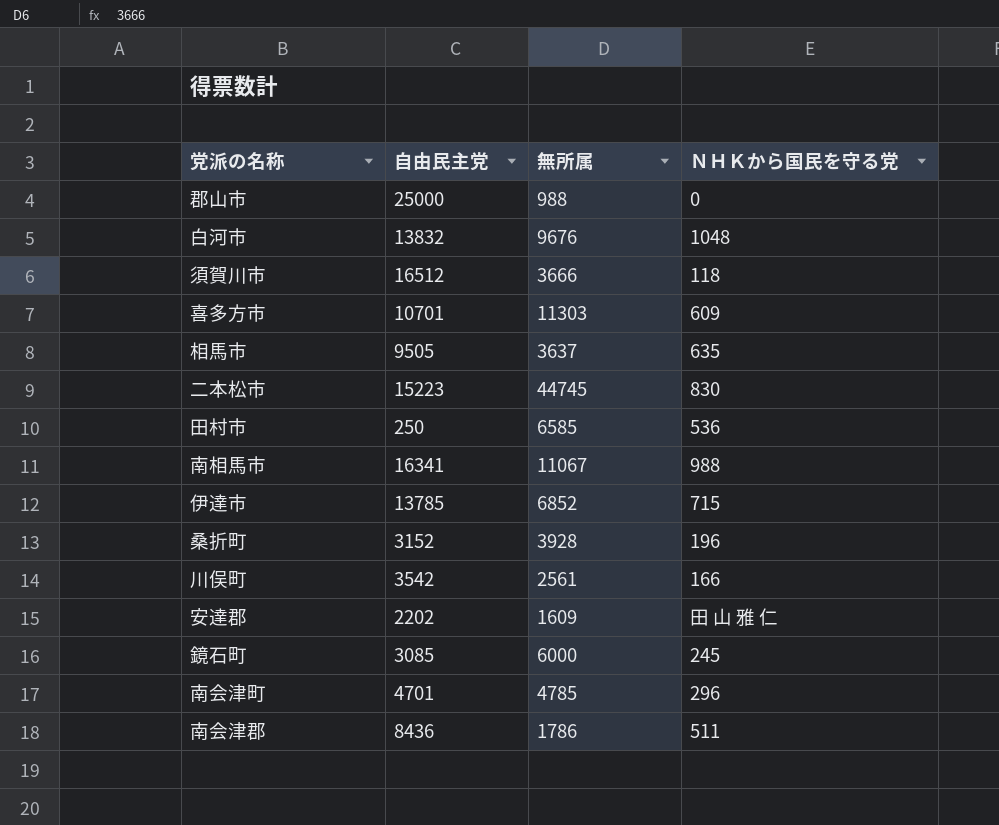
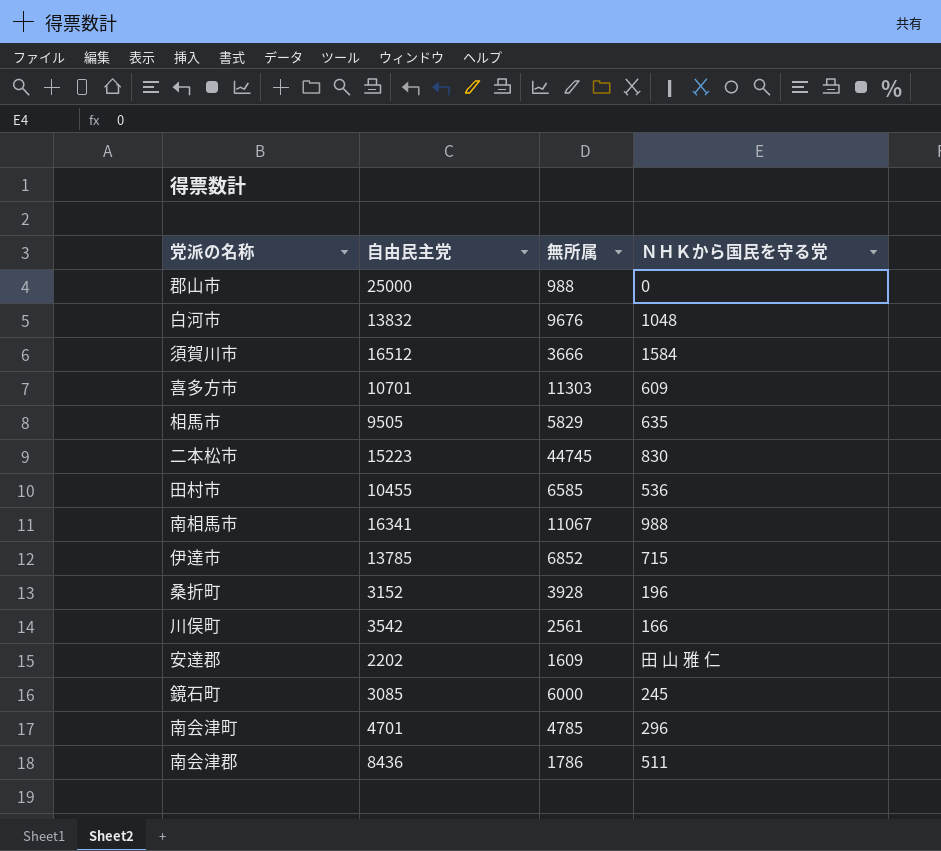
須賀川市 | ＮＨＫから国民を守る党: 118 -> 1584
相馬市 | 無所属: 3637 -> 5829
田村市 | 自由民主党: 250 -> 10455

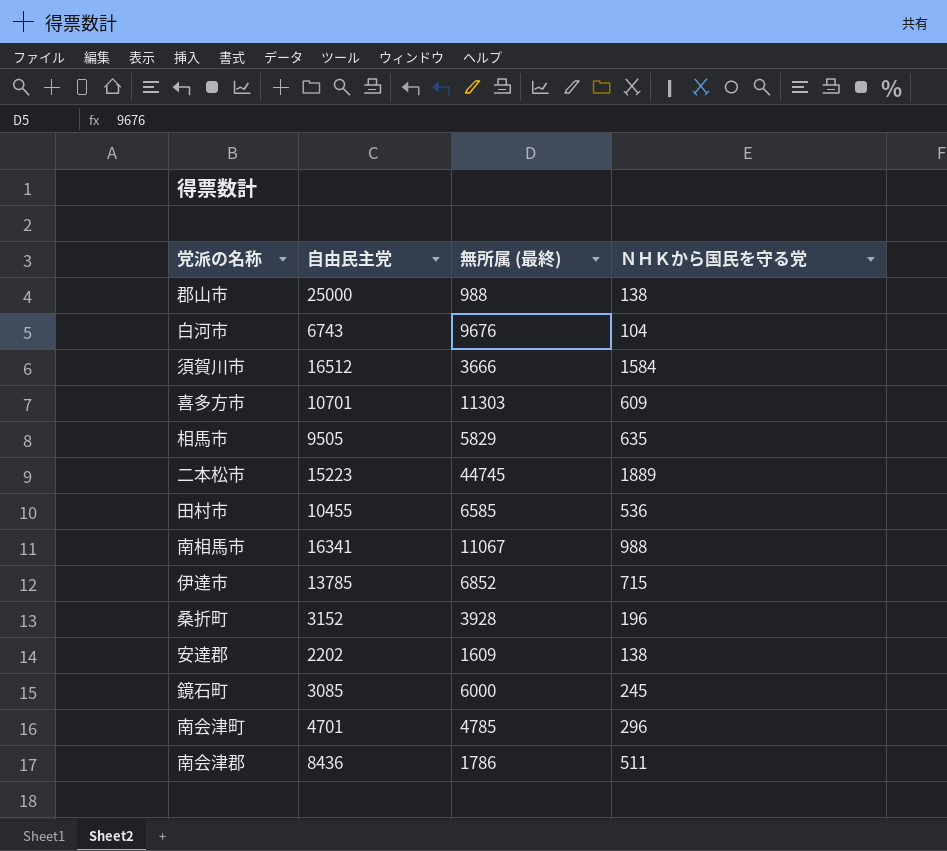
column name: 無所属 -> 無所属 (最終)
row 川俣町: 3542 | 2561 | 166 -> none
郡山市 | ＮＨＫから国民を守る党: 0 -> 138
白河市 | 自由民主党: 13832 -> 6743
白河市 | ＮＨＫから国民を守る党: 1048 -> 104
二本松市 | ＮＨＫから国民を守る党: 830 -> 1889
安達郡 | ＮＨＫから国民を守る党: 田 山 雅 仁 -> 138

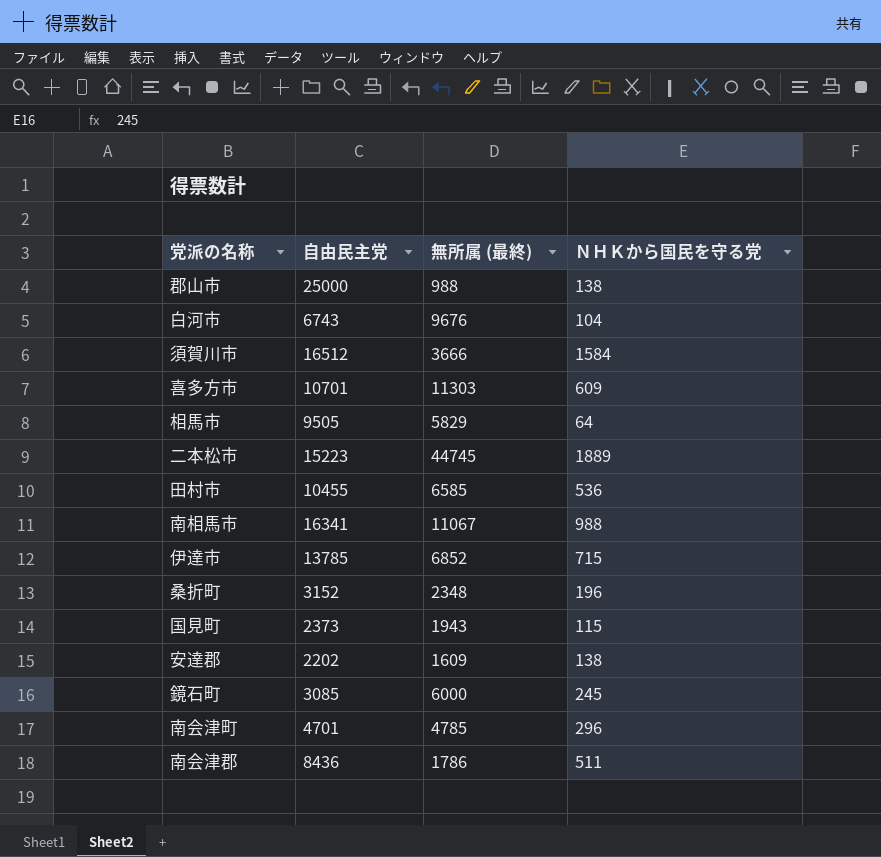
相馬市 | ＮＨＫから国民を守る党: 635 -> 64
桑折町 | 無所属 (最終): 3928 -> 2348
row 国見町: none -> 2373 | 1943 | 115

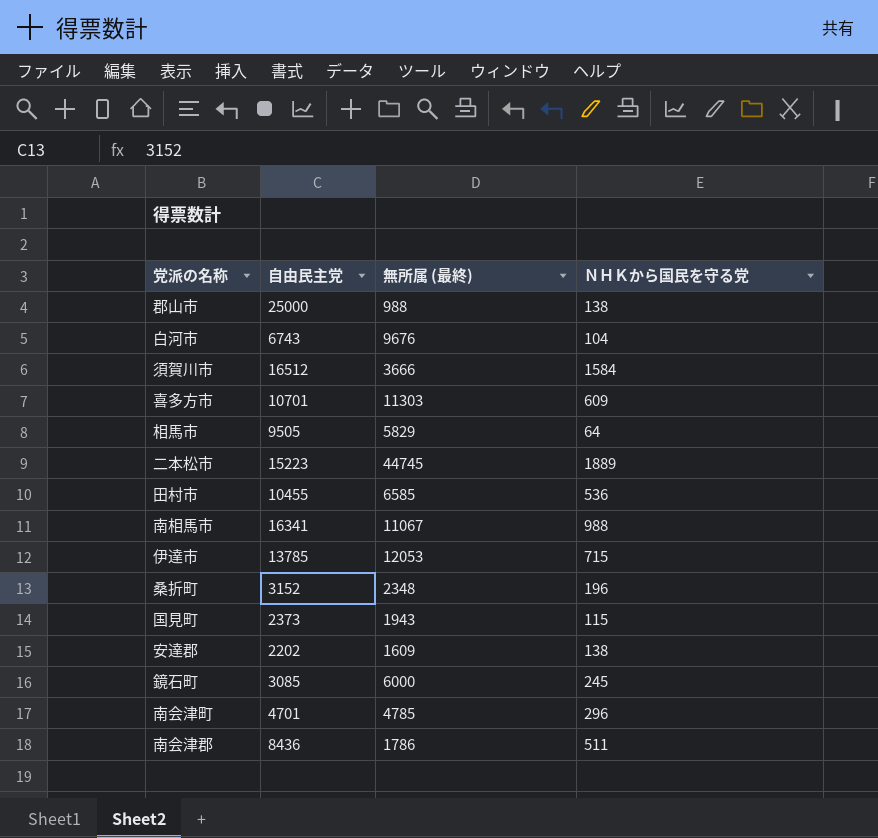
伊達市 | 無所属 (最終): 6852 -> 12053

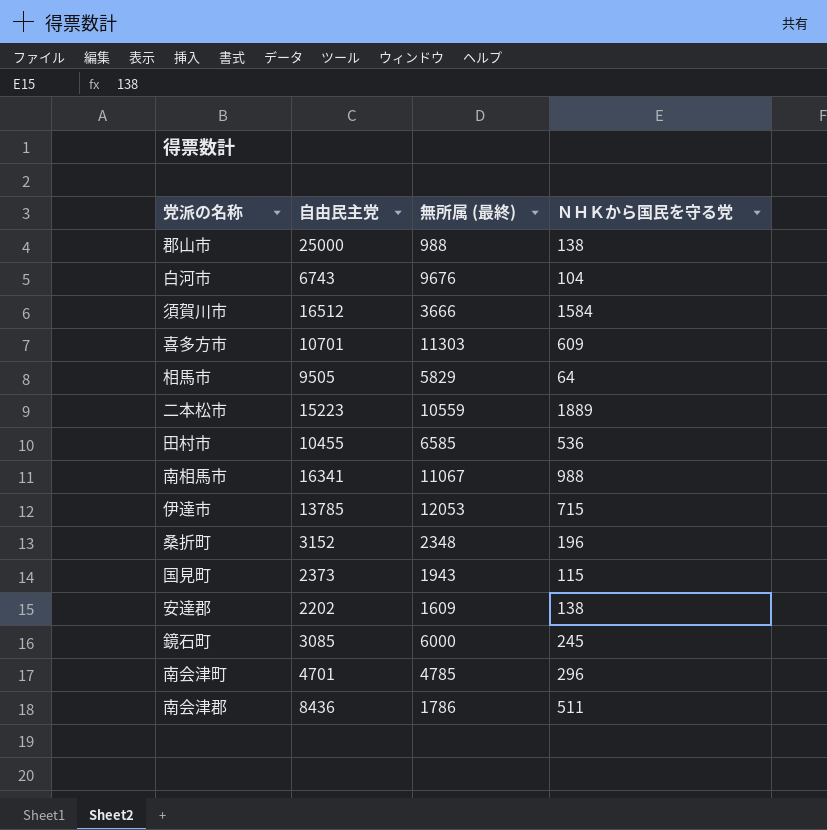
二本松市 | 無所属 (最終): 44745 -> 10559

